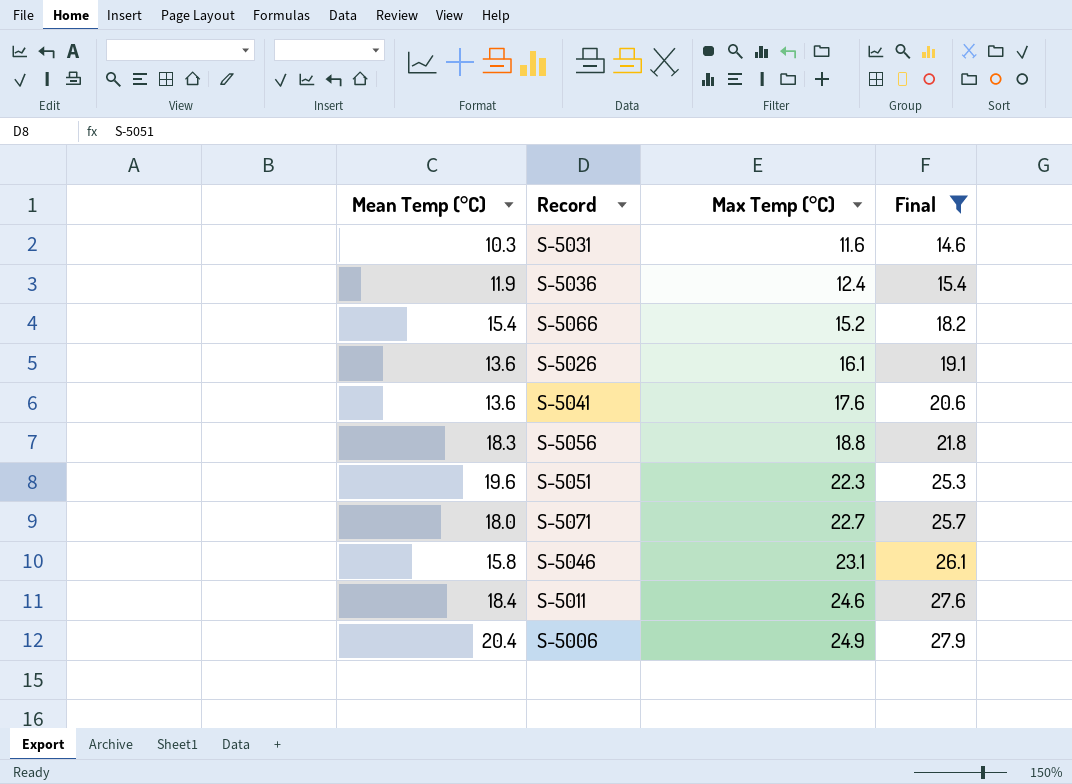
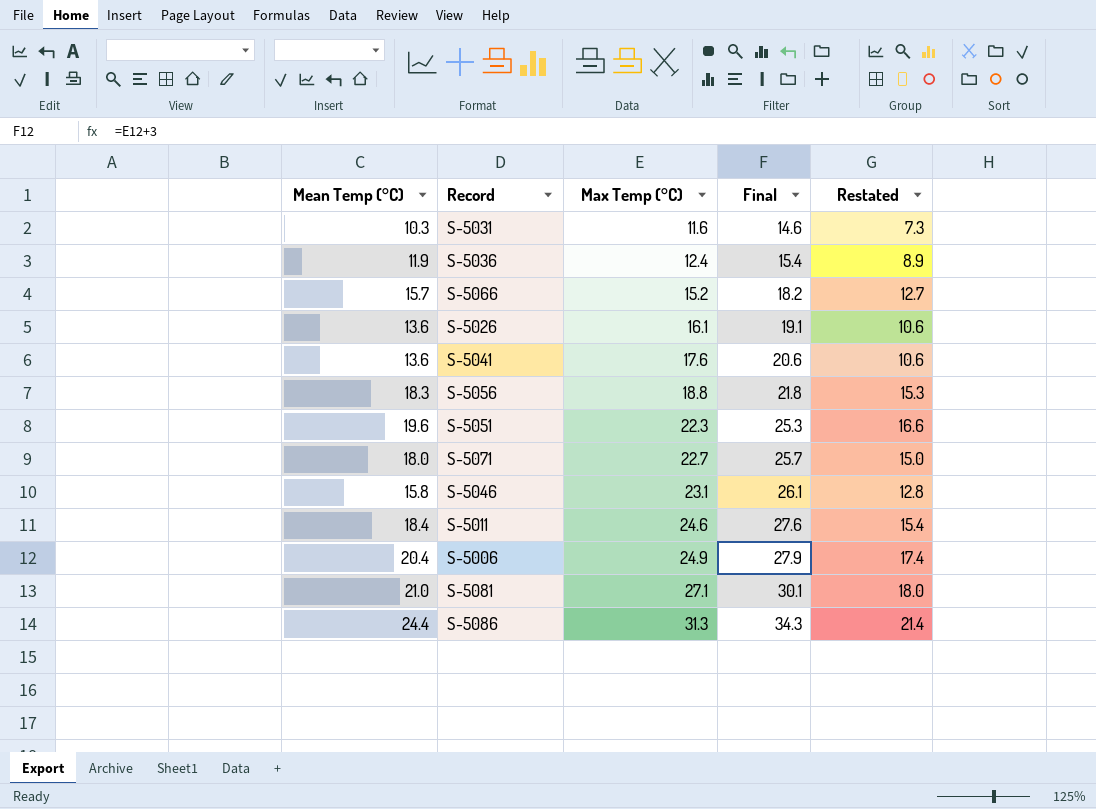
filter: Final <= 27.9 -> none
column Restated | formula: none -> [Mean Temp (°C)] - 3
S-5066 | Mean Temp (°C): 15.4 -> 15.7

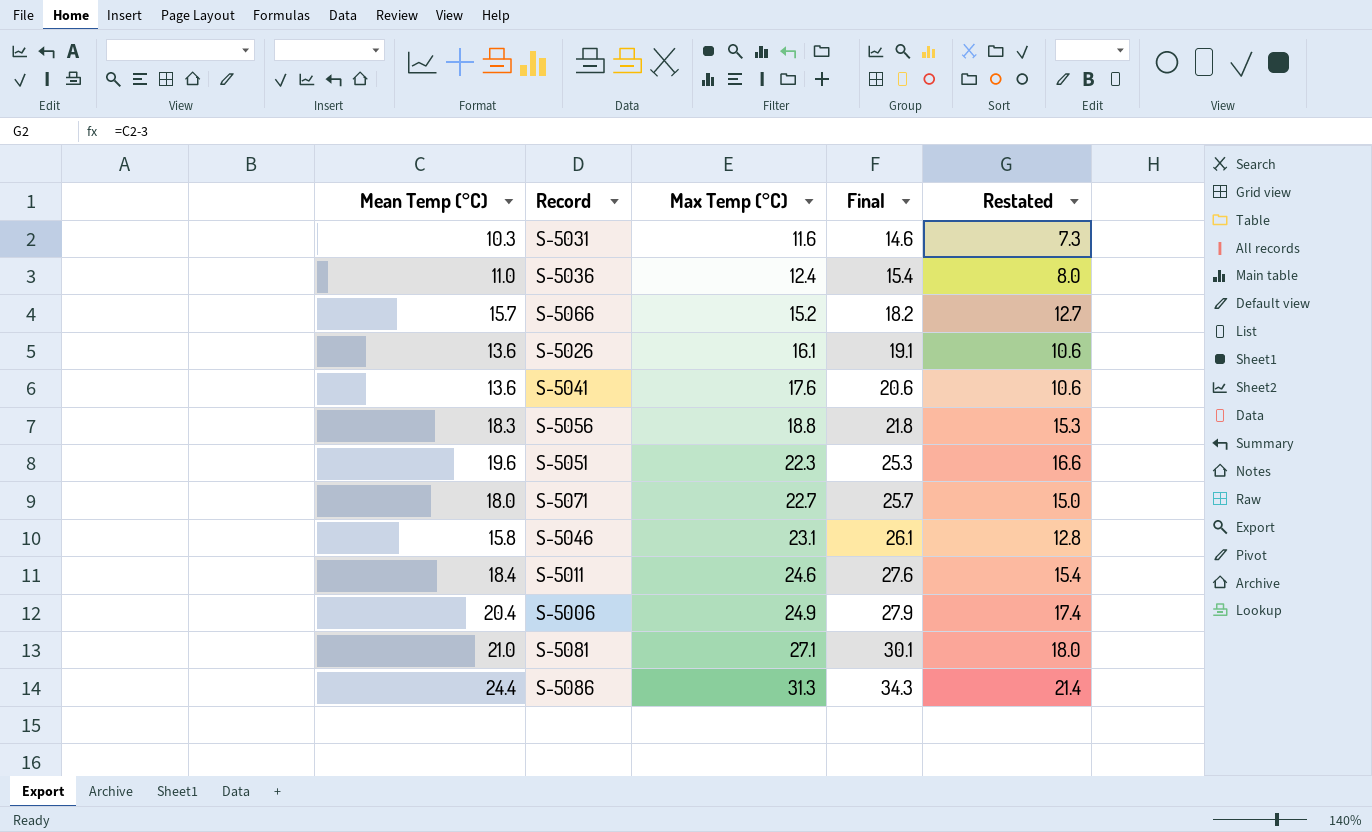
S-5036 | Mean Temp (°C): 11.9 -> 11.0
S-5036 | Restated: 8.9 -> 8.0

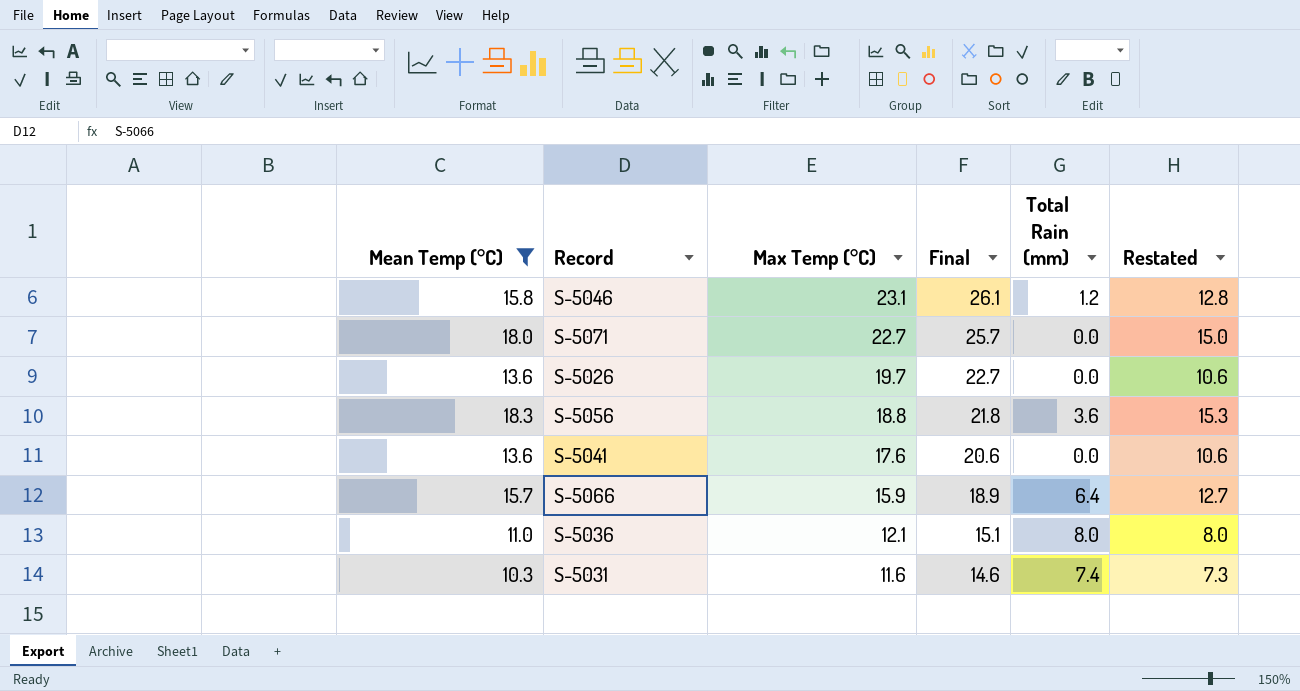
filter: none -> Mean Temp (°C) <= 18.3
row order: Max Temp (°C) ascending -> Max Temp (°C) descending
column Total Rain (mm) | position: none -> 5
S-5026 | Max Temp (°C): 16.1 -> 19.7
S-5026 | Final: 19.1 -> 22.7
S-5066 | Max Temp (°C): 15.2 -> 15.9
S-5066 | Final: 18.2 -> 18.9
S-5036 | Max Temp (°C): 12.4 -> 12.1
S-5036 | Final: 15.4 -> 15.1

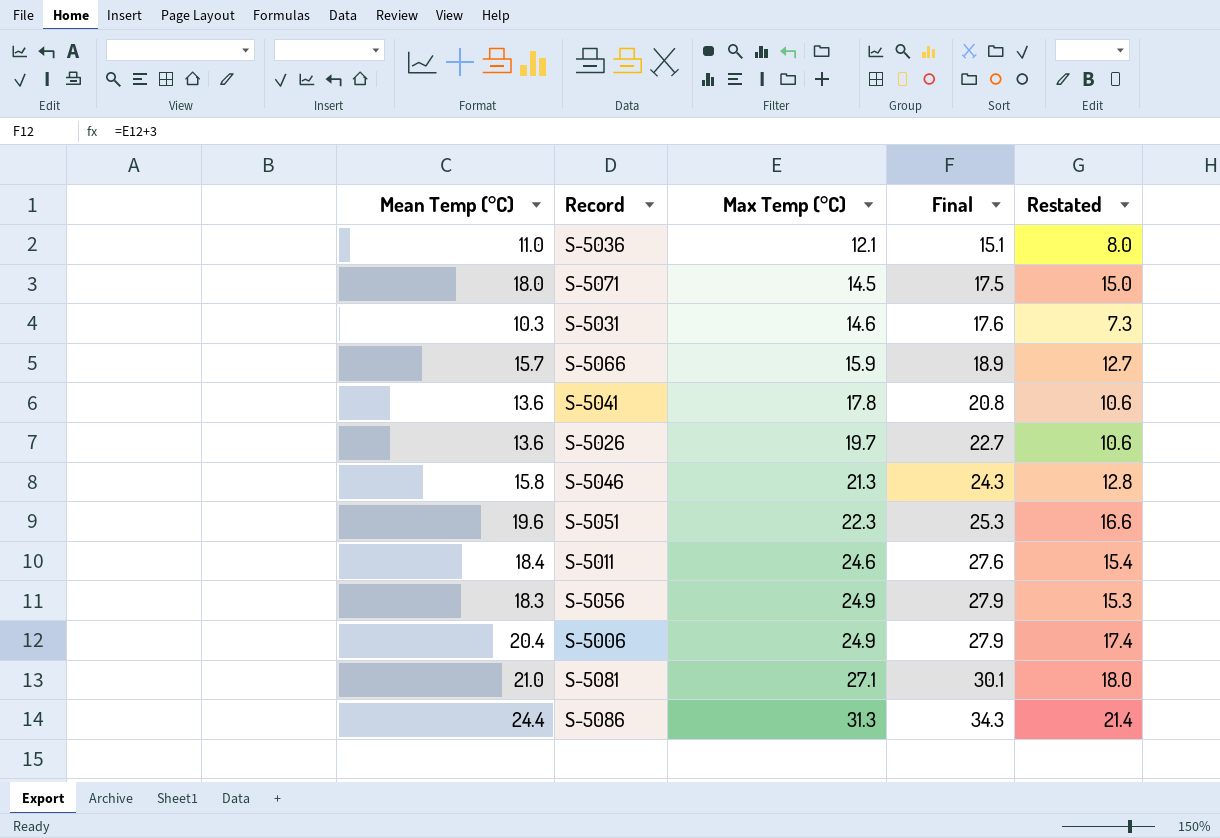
filter: Mean Temp (°C) <= 18.3 -> none
row order: Max Temp (°C) descending -> Max Temp (°C) ascending
column Total Rain (mm) | position: 5 -> none
S-5071 | Max Temp (°C): 22.7 -> 14.5
S-5071 | Final: 25.7 -> 17.5
S-5031 | Max Temp (°C): 11.6 -> 14.6
S-5031 | Final: 14.6 -> 17.6
S-5041 | Max Temp (°C): 17.6 -> 17.8
S-5041 | Final: 20.6 -> 20.8
S-5046 | Max Temp (°C): 23.1 -> 21.3
S-5046 | Final: 26.1 -> 24.3
S-5056 | Max Temp (°C): 18.8 -> 24.9
S-5056 | Final: 21.8 -> 27.9

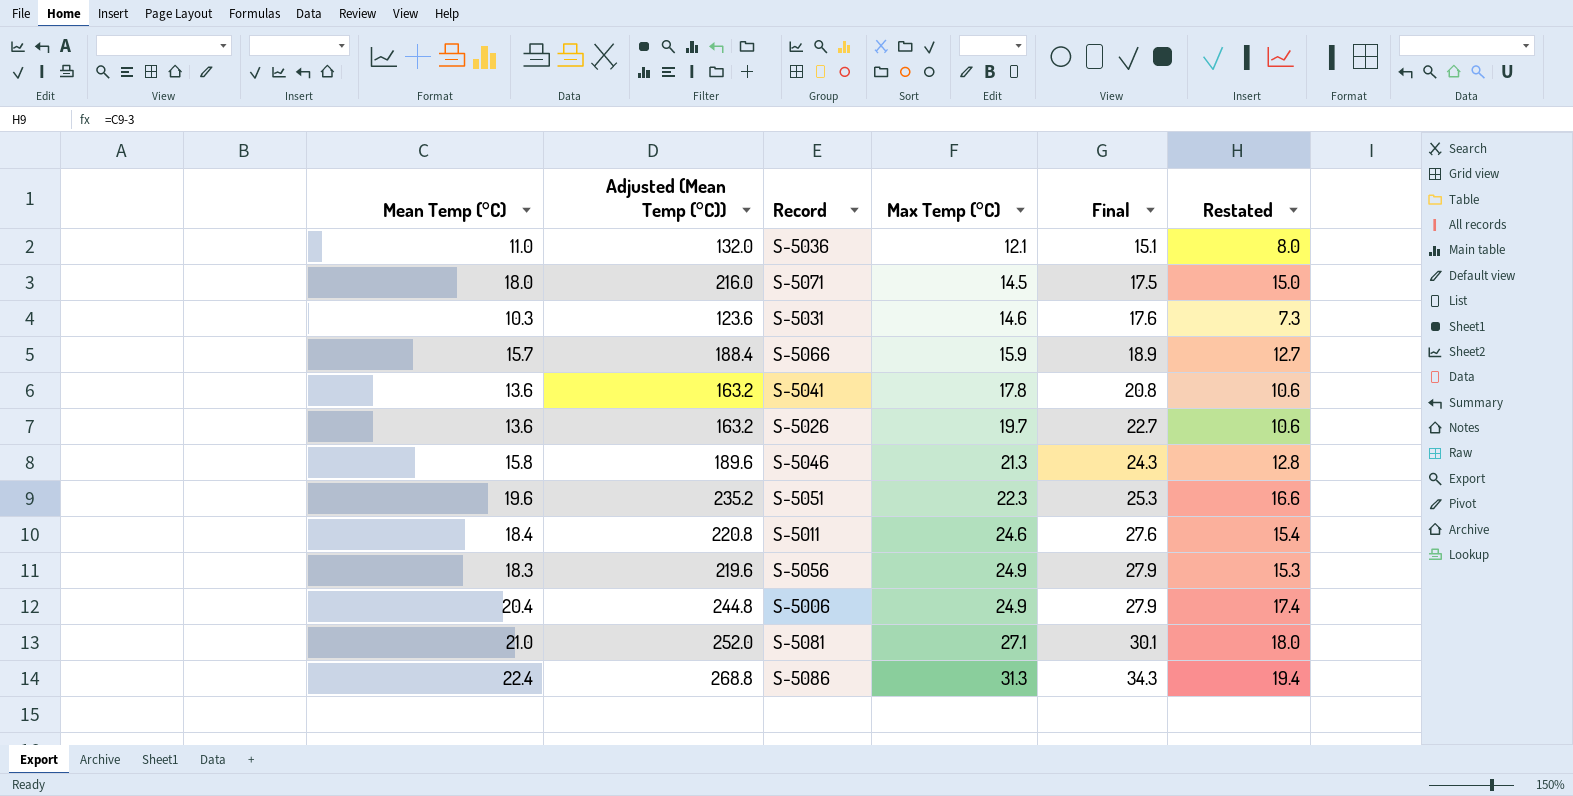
column Adjusted (Mean Temp (°C)) | formula: none -> [Mean Temp (°C)] * 12
S-5086 | Mean Temp (°C): 24.4 -> 22.4
S-5086 | Restated: 21.4 -> 19.4

